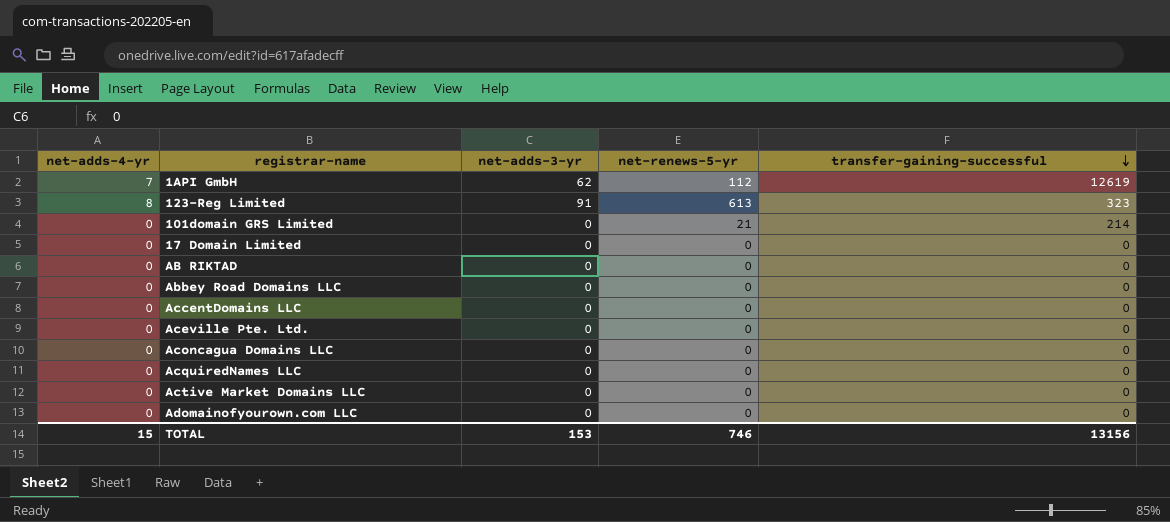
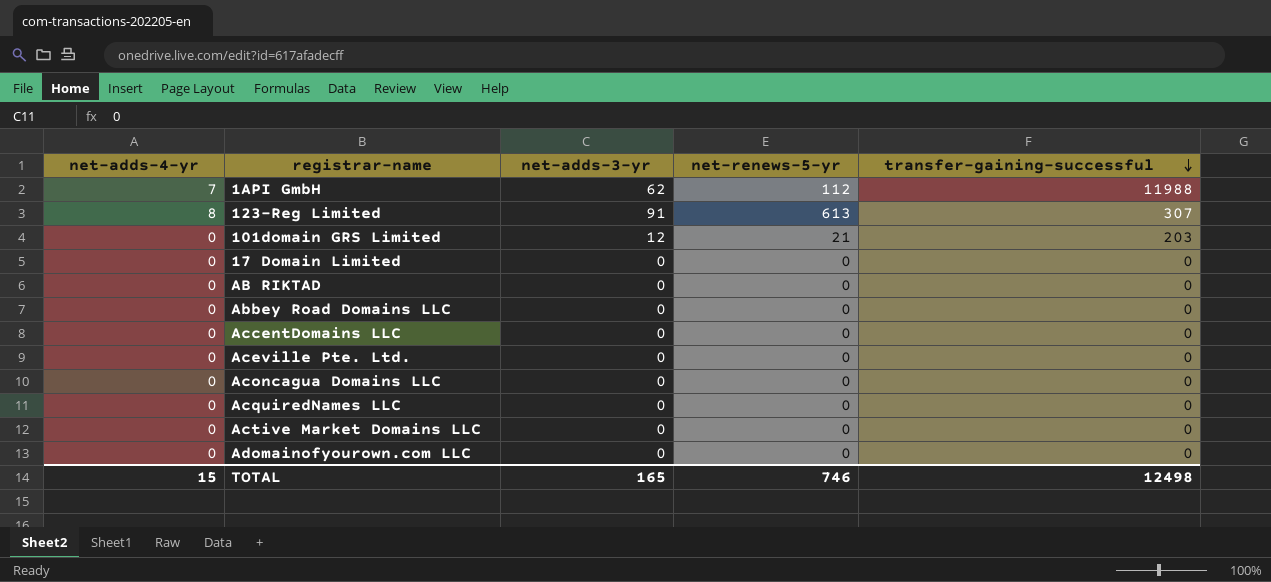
1API GmbH | transfer-gaining-successful: 12619 -> 11988
123-Reg Limited | transfer-gaining-successful: 323 -> 307
101domain GRS Limited | net-adds-3-yr: 0 -> 12
101domain GRS Limited | transfer-gaining-successful: 214 -> 203
TOTAL | net-adds-3-yr: 153 -> 165
TOTAL | transfer-gaining-successful: 13156 -> 12498

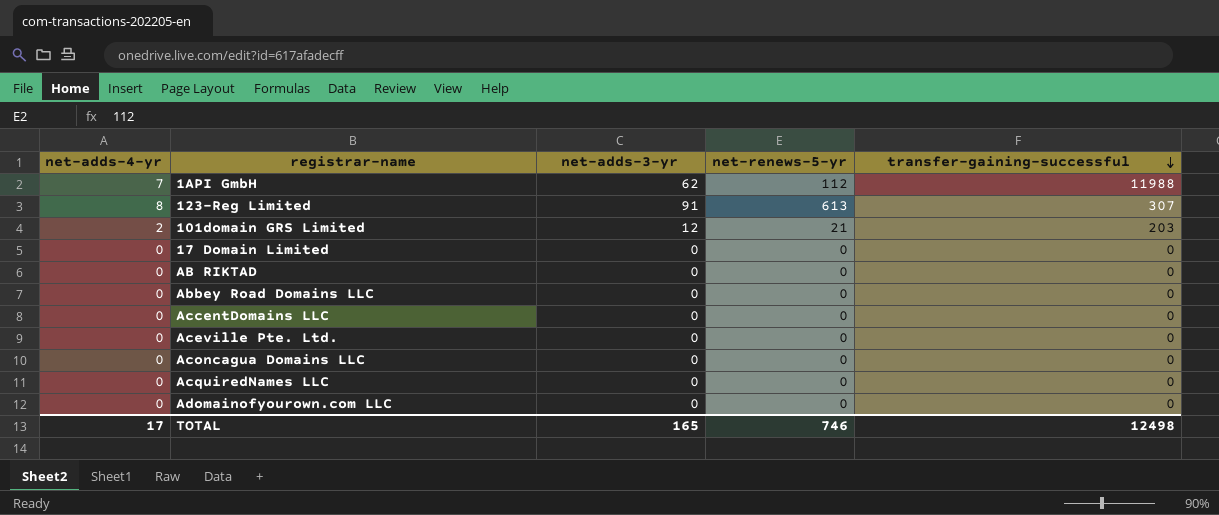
row Active Market Domains LLC: 0 | 0 | 0 | 0 -> none
101domain GRS Limited | net-adds-4-yr: 0 -> 2
TOTAL | net-adds-4-yr: 15 -> 17

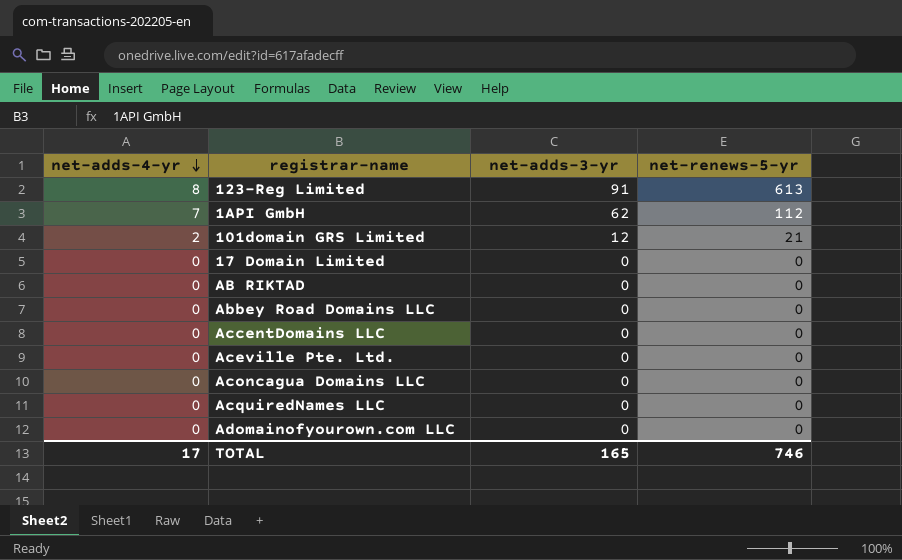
row order: transfer-gaining-successful descending -> net-adds-4-yr descending
column transfer-gaining-successful | position: 5 -> none

